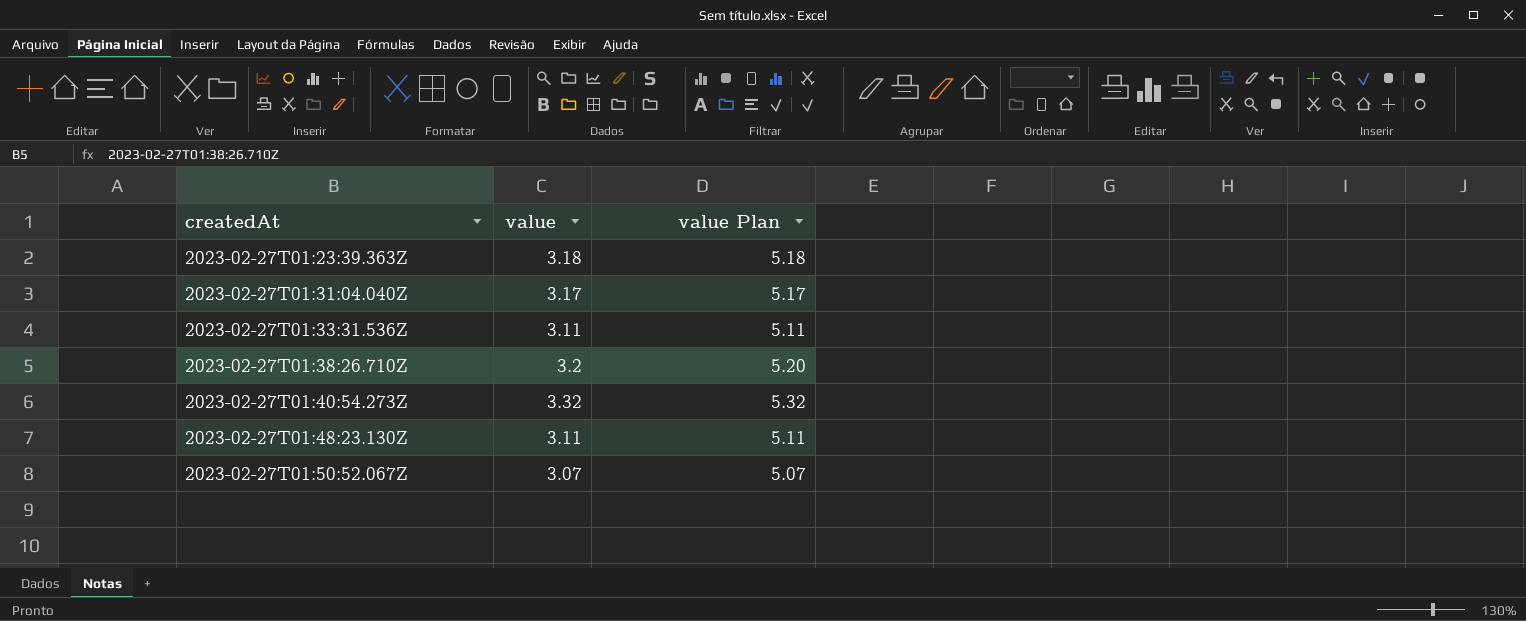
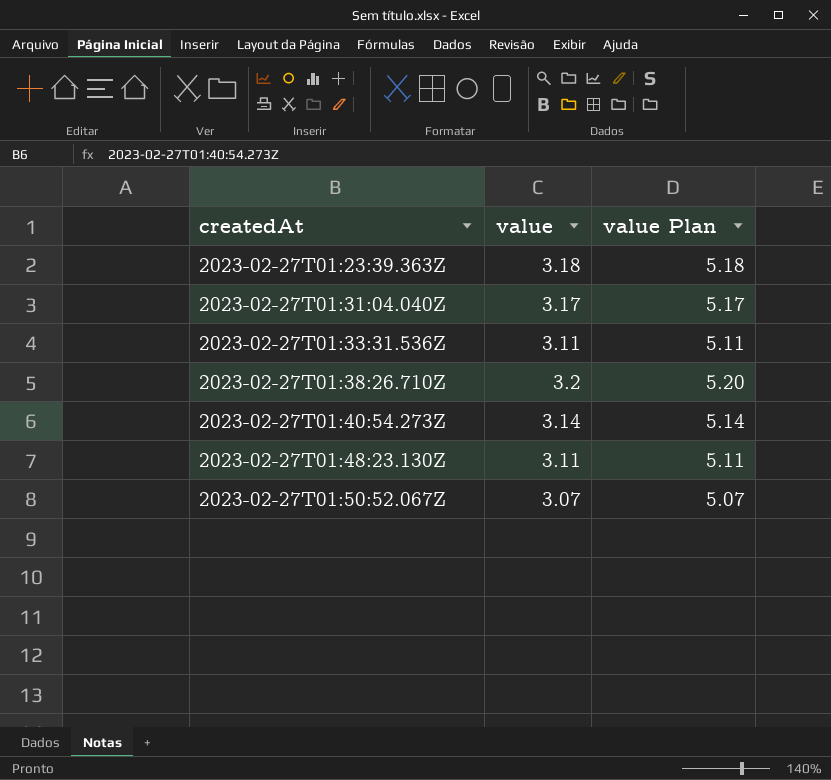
2023-02-27T01:40:54.273Z | value: 3.32 -> 3.14
2023-02-27T01:40:54.273Z | value Plan: 5.32 -> 5.14

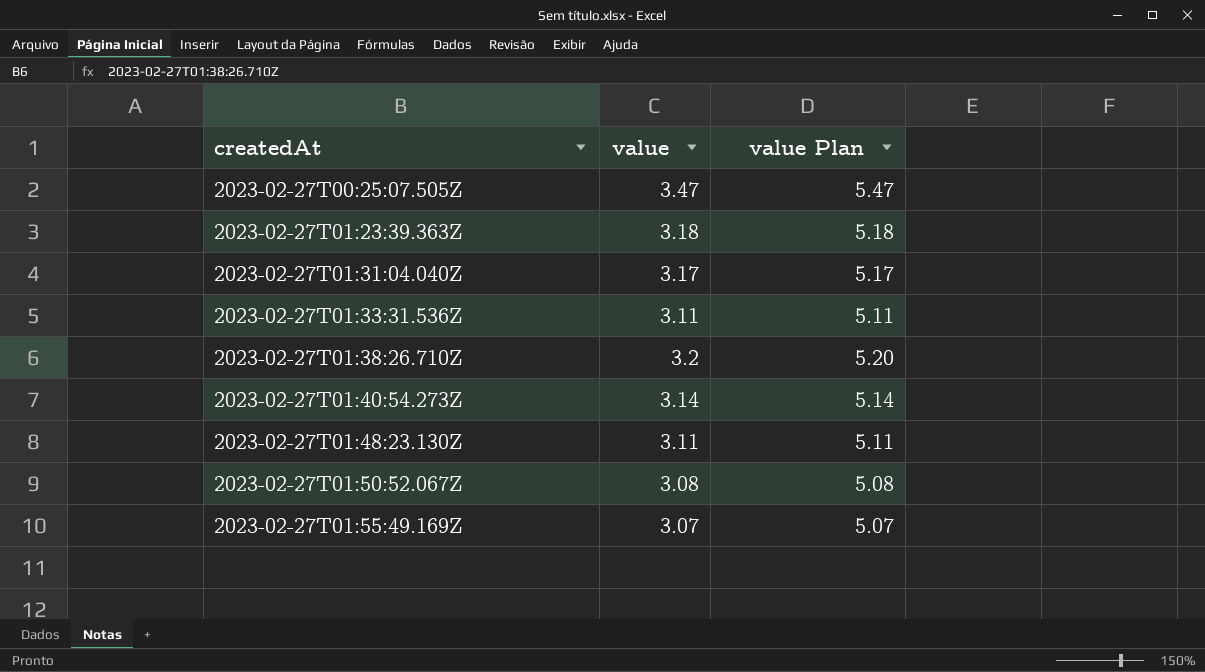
row 2023-02-27T00:25:07.505Z: none -> 3.47 | 5.47
2023-02-27T01:50:52.067Z | value: 3.07 -> 3.08
2023-02-27T01:50:52.067Z | value Plan: 5.07 -> 5.08
row 2023-02-27T01:55:49.169Z: none -> 3.07 | 5.07

